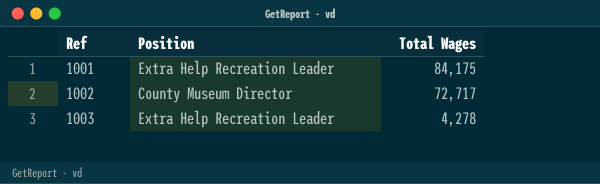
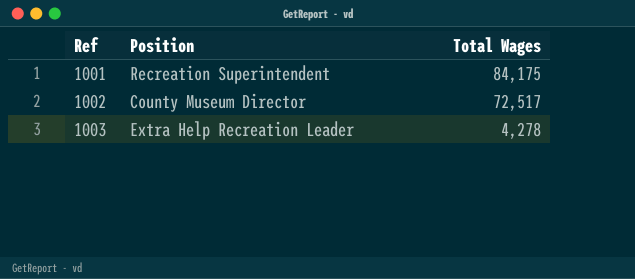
1001 | Position: Extra Help Recreation Leader -> Recreation Superintendent
1002 | Total Wages: 72,717 -> 72,517

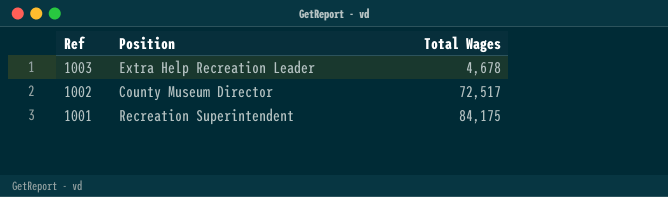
row order: Ref ascending -> Ref descending
1003 | Total Wages: 4,278 -> 4,678

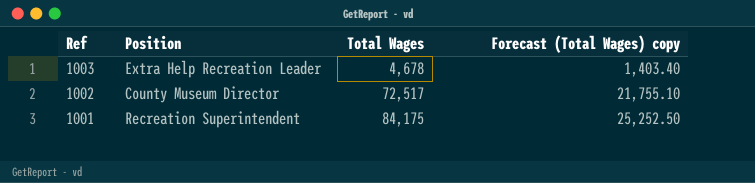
column Forecast (Total Wages) copy | formula: none -> [Total Wages] * 0.3

